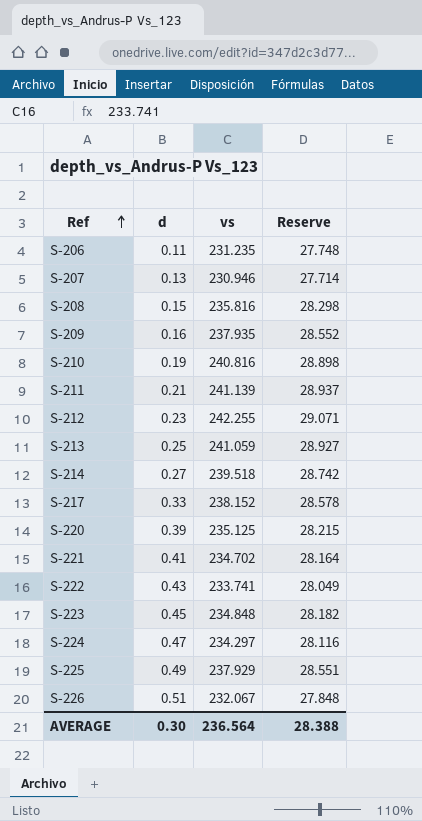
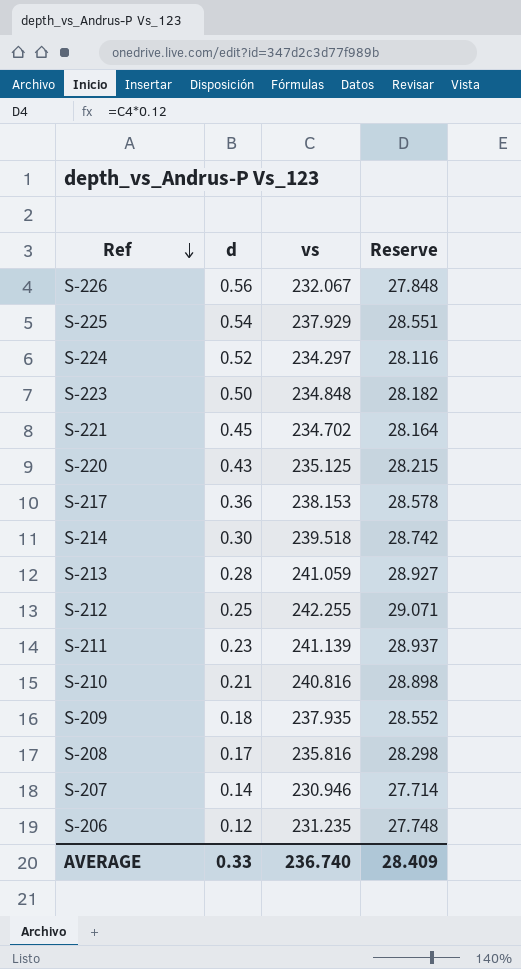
row order: Ref ascending -> Ref descending
row S-222: 0.43 | 233.741 | 28.049 -> none
S-226 | d: 0.51 -> 0.56
S-225 | d: 0.49 -> 0.54
S-224 | d: 0.47 -> 0.52
S-223 | d: 0.45 -> 0.50
S-221 | d: 0.41 -> 0.45
S-220 | d: 0.39 -> 0.43
S-217 | d: 0.33 -> 0.36
S-217 | vs: 238.152 -> 238.153
S-214 | d: 0.27 -> 0.30
S-213 | d: 0.25 -> 0.28
S-212 | d: 0.23 -> 0.25
S-211 | d: 0.21 -> 0.23
S-210 | d: 0.19 -> 0.21
S-209 | d: 0.16 -> 0.18
S-208 | d: 0.15 -> 0.17
S-207 | d: 0.13 -> 0.14
S-206 | d: 0.11 -> 0.12
AVERAGE | d: 0.30 -> 0.33
AVERAGE | vs: 236.564 -> 236.740
AVERAGE | Reserve: 28.388 -> 28.409

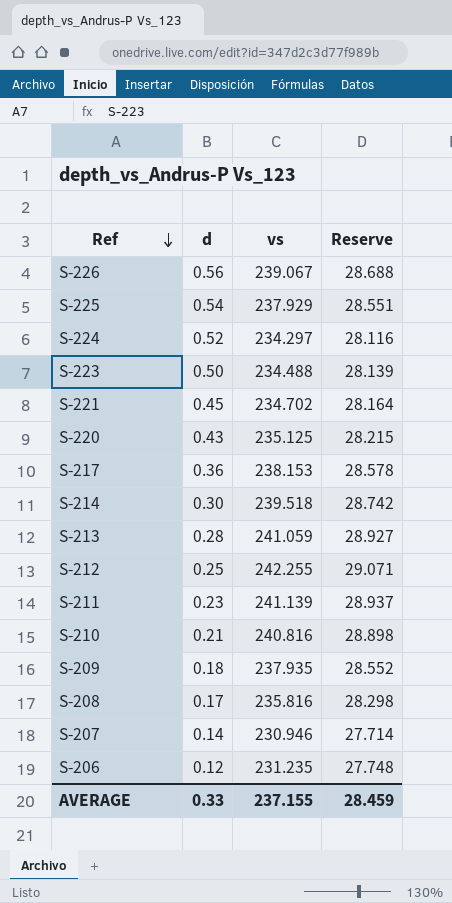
S-226 | vs: 232.067 -> 239.067
S-226 | Reserve: 27.848 -> 28.688
S-223 | vs: 234.848 -> 234.488
S-223 | Reserve: 28.182 -> 28.139
AVERAGE | vs: 236.740 -> 237.155
AVERAGE | Reserve: 28.409 -> 28.459

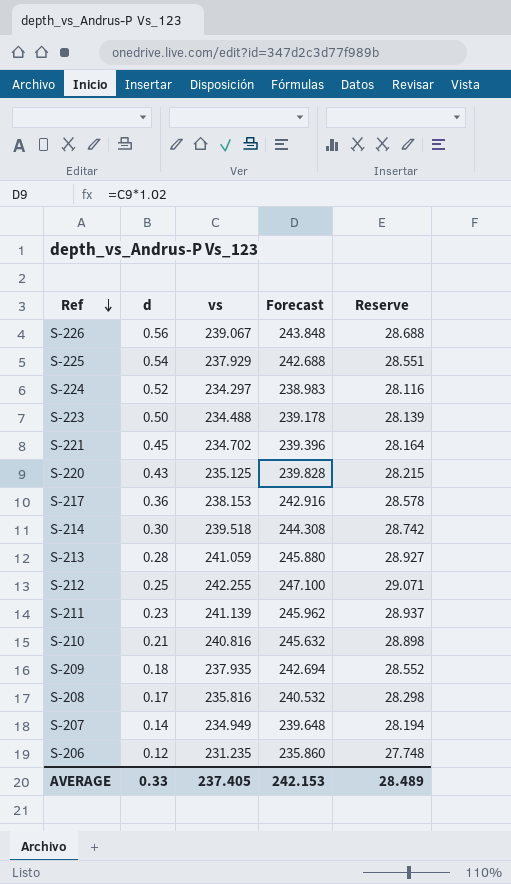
column Forecast | formula: none -> [vs] * 1.02
S-207 | vs: 230.946 -> 234.949
S-207 | Reserve: 27.714 -> 28.194
AVERAGE | vs: 237.155 -> 237.405
AVERAGE | Reserve: 28.459 -> 28.489

